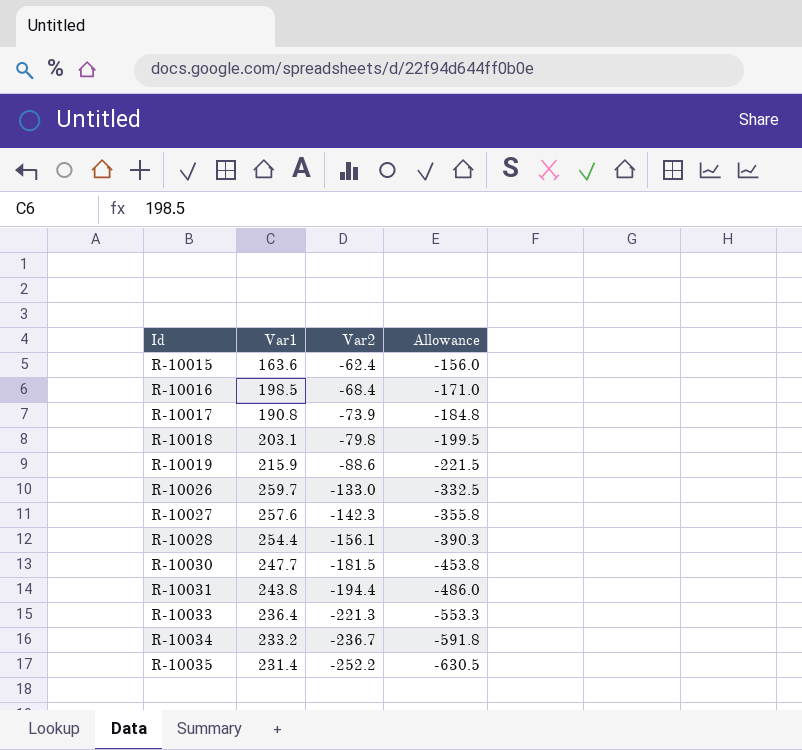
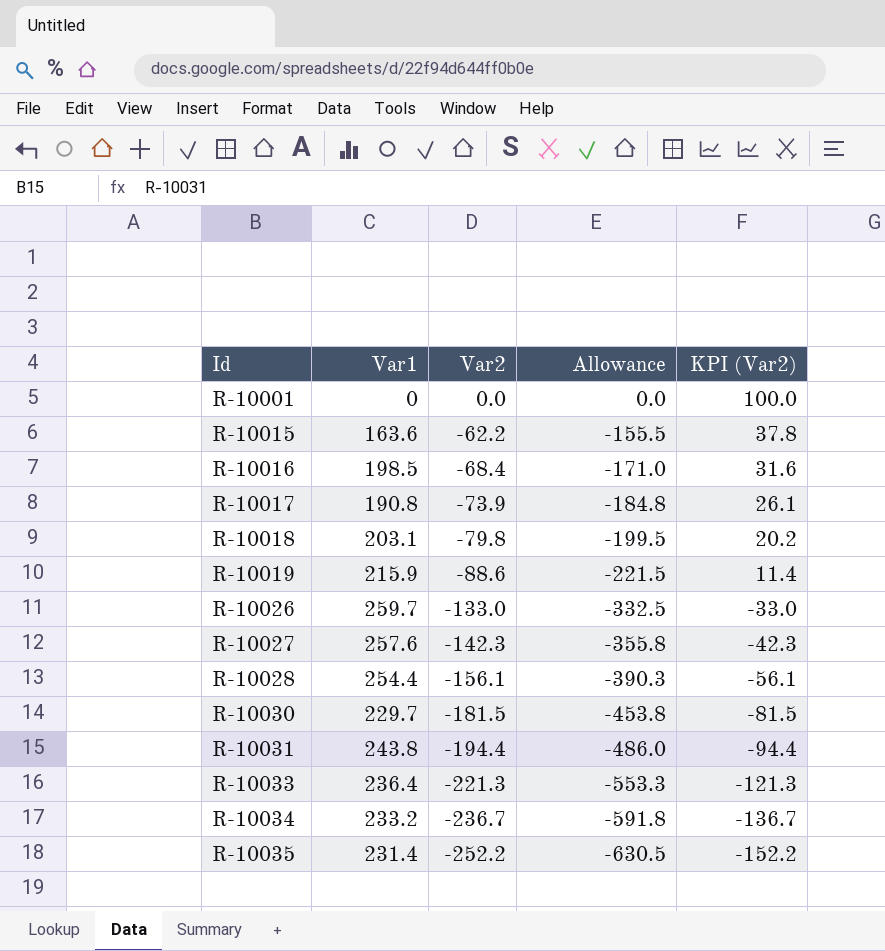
column KPI (Var2) | formula: none -> [Var2] + 100
row R-10001: none -> 0 | 0.0 | 0.0 | 100.0
R-10015 | Var2: -62.4 -> -62.2
R-10015 | Allowance: -156.0 -> -155.5
R-10030 | Var1: 247.7 -> 229.7

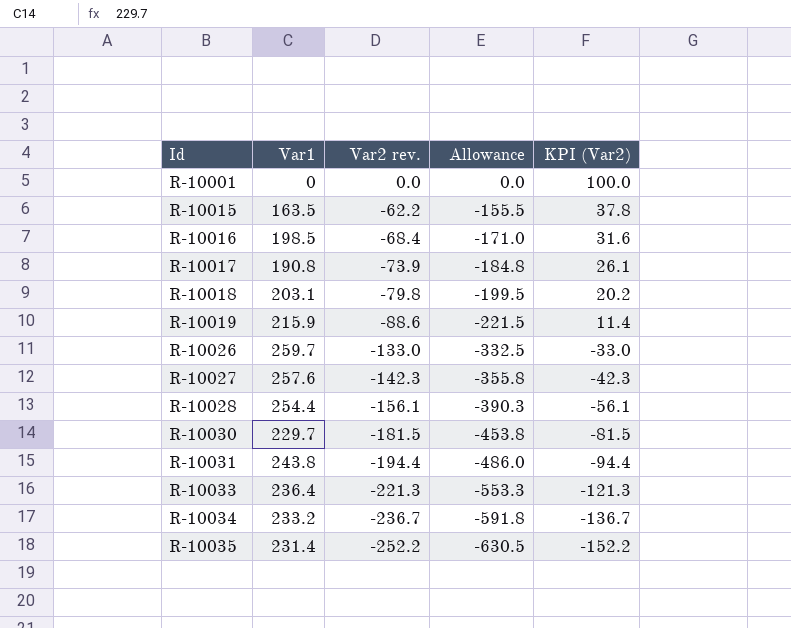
column name: Var2 -> Var2 rev.
R-10015 | Var1: 163.6 -> 163.5

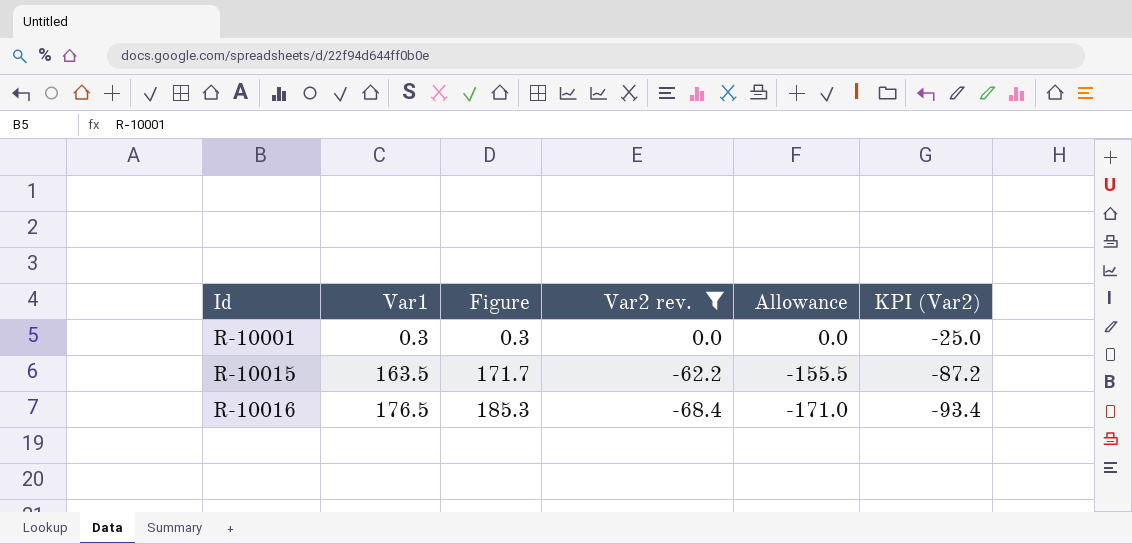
filter: none -> Var2 rev. >= -68.4
column Figure | formula: none -> [Var1] * 1.05
column KPI (Var2) | formula: [Var2 rev.] + 100 -> [Var2 rev.] - 25
R-10001 | Var1: 0 -> 0.3
R-10016 | Var1: 198.5 -> 176.5

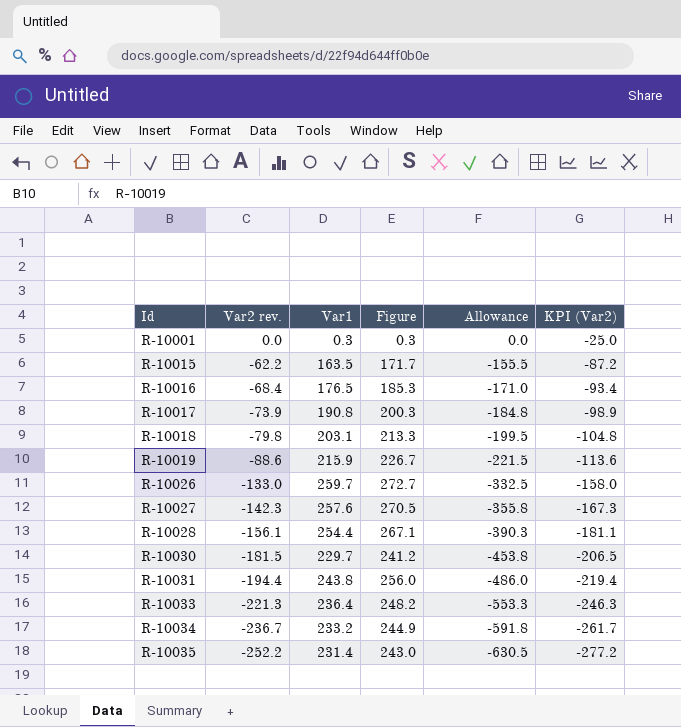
filter: Var2 rev. >= -68.4 -> none
column Var2 rev. | position: 4 -> 2

